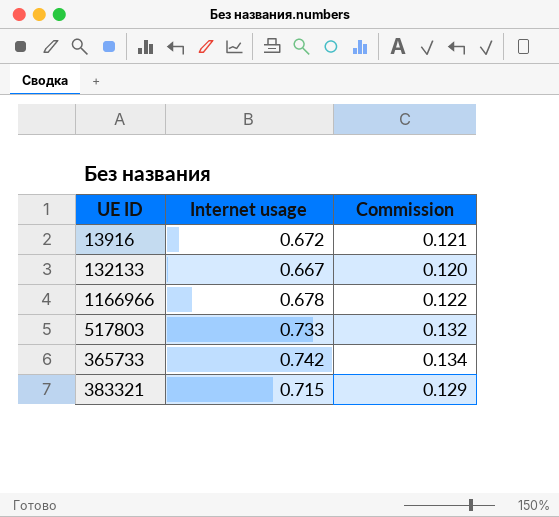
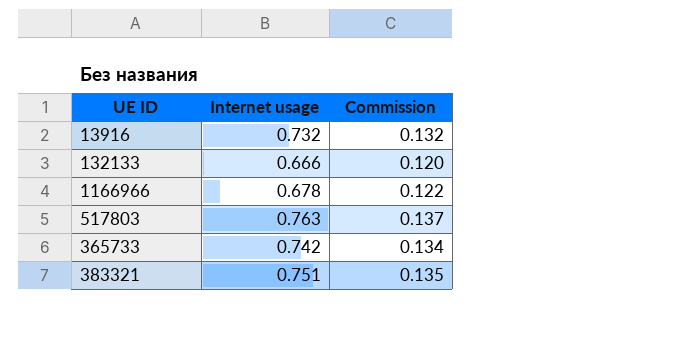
13916 | Internet usage: 0.672 -> 0.732
13916 | Commission: 0.121 -> 0.132
132133 | Internet usage: 0.667 -> 0.666
517803 | Internet usage: 0.733 -> 0.763
517803 | Commission: 0.132 -> 0.137
383321 | Internet usage: 0.715 -> 0.751
383321 | Commission: 0.129 -> 0.135

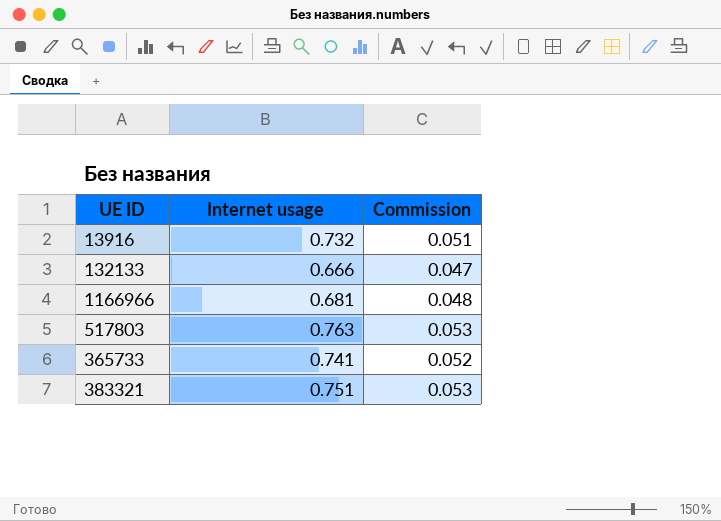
column Commission | formula: [Internet usage] * 0.18 -> [Internet usage] * 0.07
1166966 | Internet usage: 0.678 -> 0.681
365733 | Internet usage: 0.742 -> 0.741

